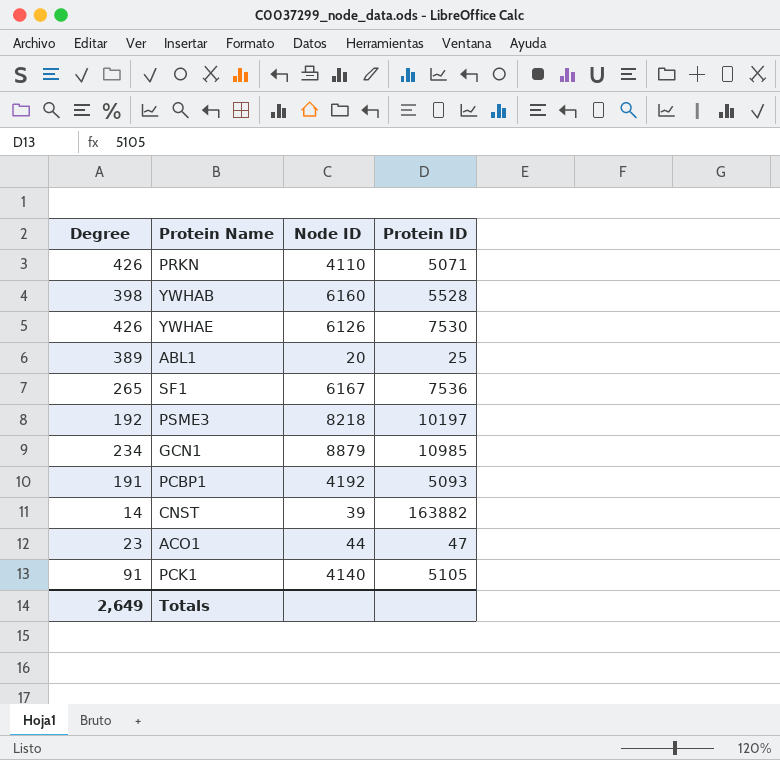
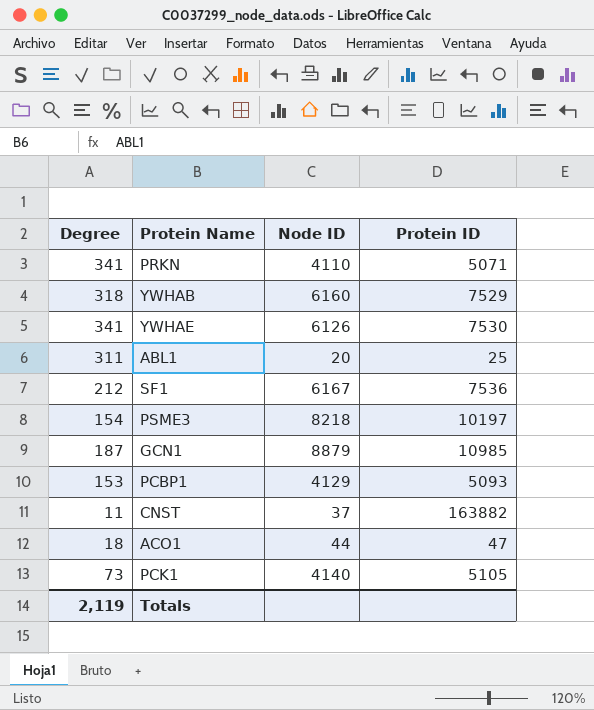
PRKN | Degree: 426 -> 341
YWHAB | Degree: 398 -> 318
YWHAB | Protein ID: 5528 -> 7529
YWHAE | Degree: 426 -> 341
ABL1 | Degree: 389 -> 311
SF1 | Degree: 265 -> 212
PSME3 | Degree: 192 -> 154
GCN1 | Degree: 234 -> 187
PCBP1 | Degree: 191 -> 153
PCBP1 | Node ID: 4192 -> 4129
CNST | Degree: 14 -> 11
CNST | Node ID: 39 -> 37
ACO1 | Degree: 23 -> 18
PCK1 | Degree: 91 -> 73
Totals | Degree: 2,649 -> 2,119

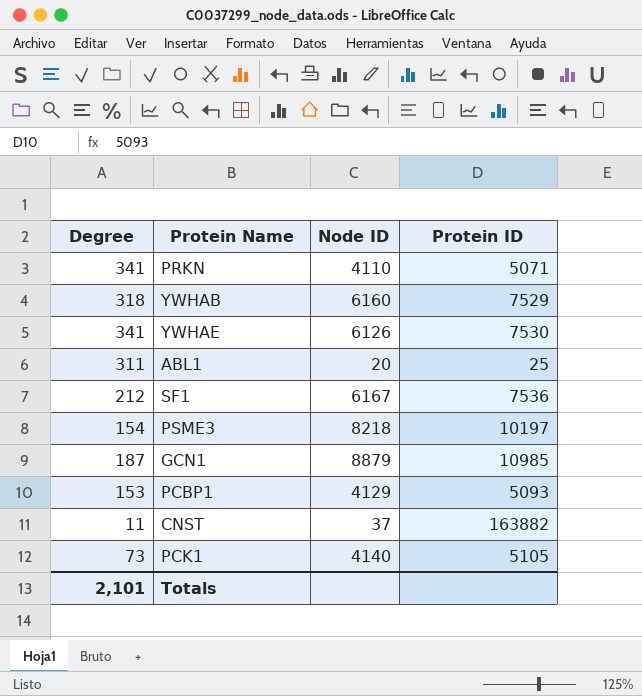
row ACO1: 18 | 44 | 47 -> none
Totals | Degree: 2,119 -> 2,101

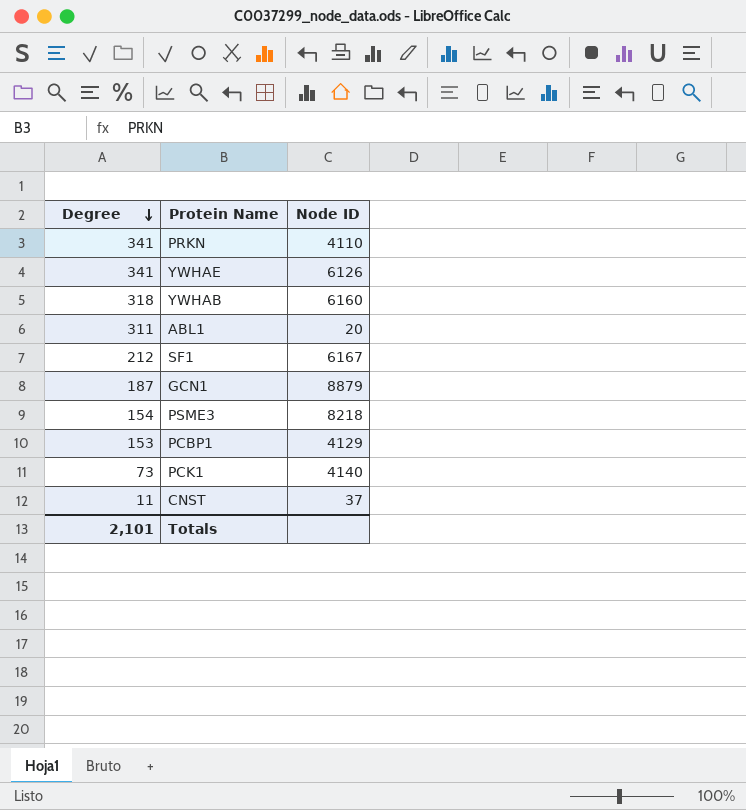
row order: none -> Degree descending
column Protein ID | position: 4 -> none

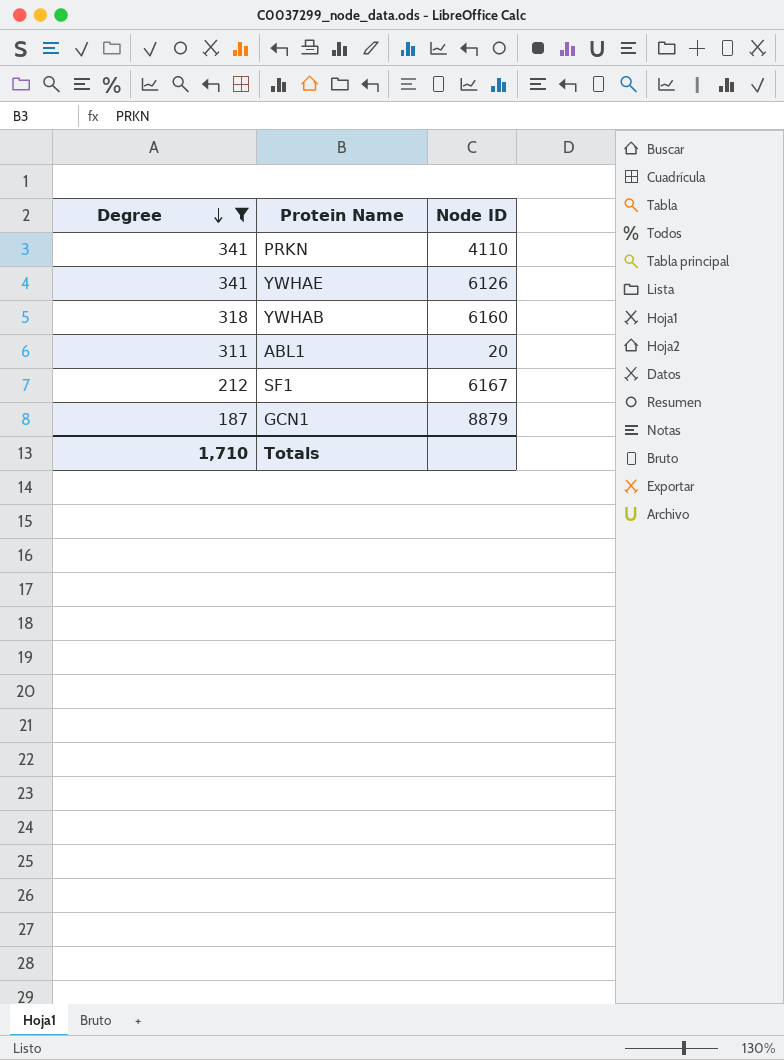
filter: none -> Degree >= 187
Totals | Degree: 2,101 -> 1,710

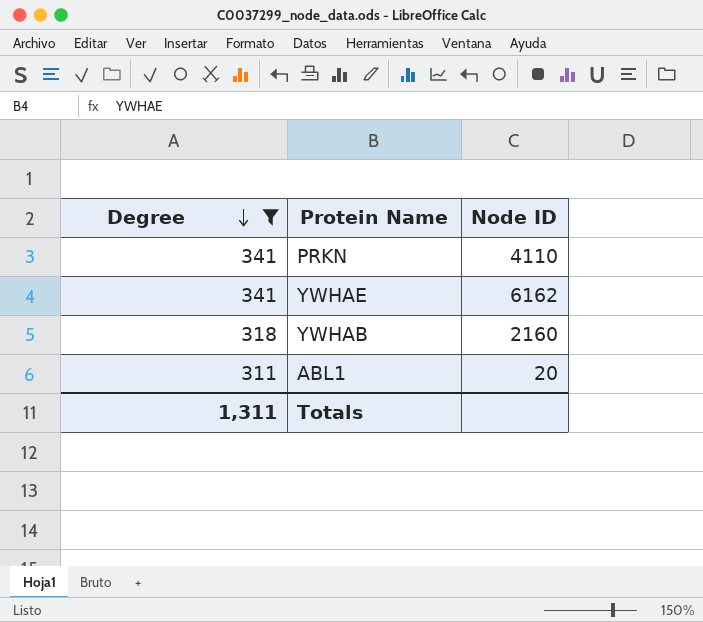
row SF1: 212 | 6167 -> none
row GCN1: 187 | 8879 -> none
YWHAE | Node ID: 6126 -> 6162
YWHAB | Node ID: 6160 -> 2160
Totals | Degree: 1,710 -> 1,311

